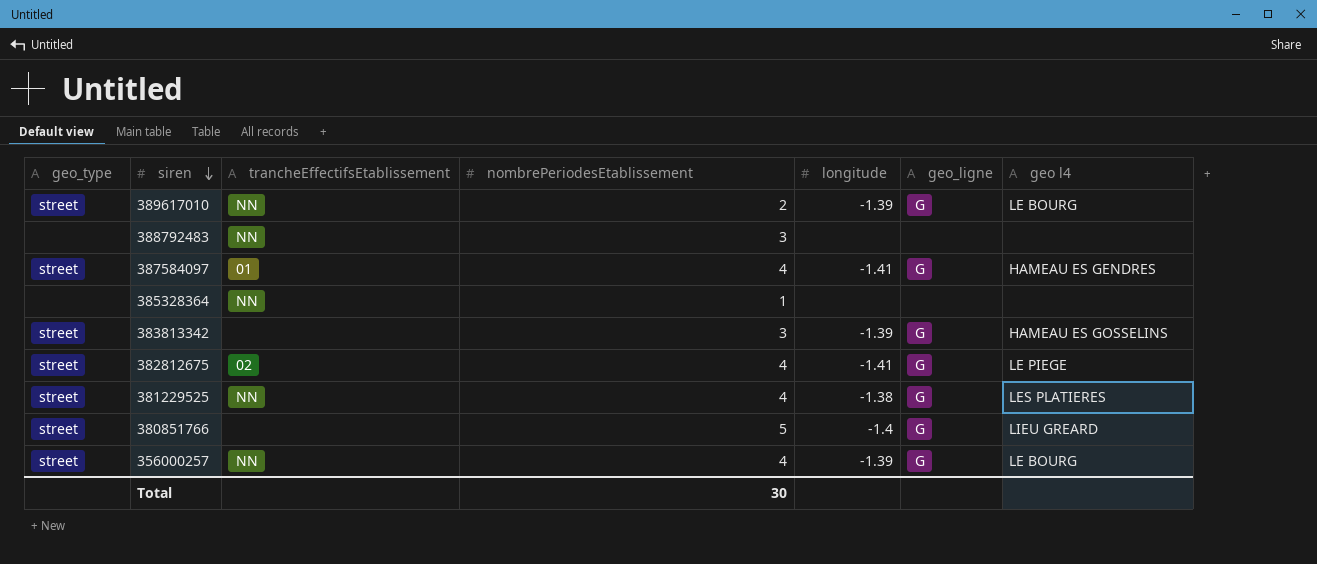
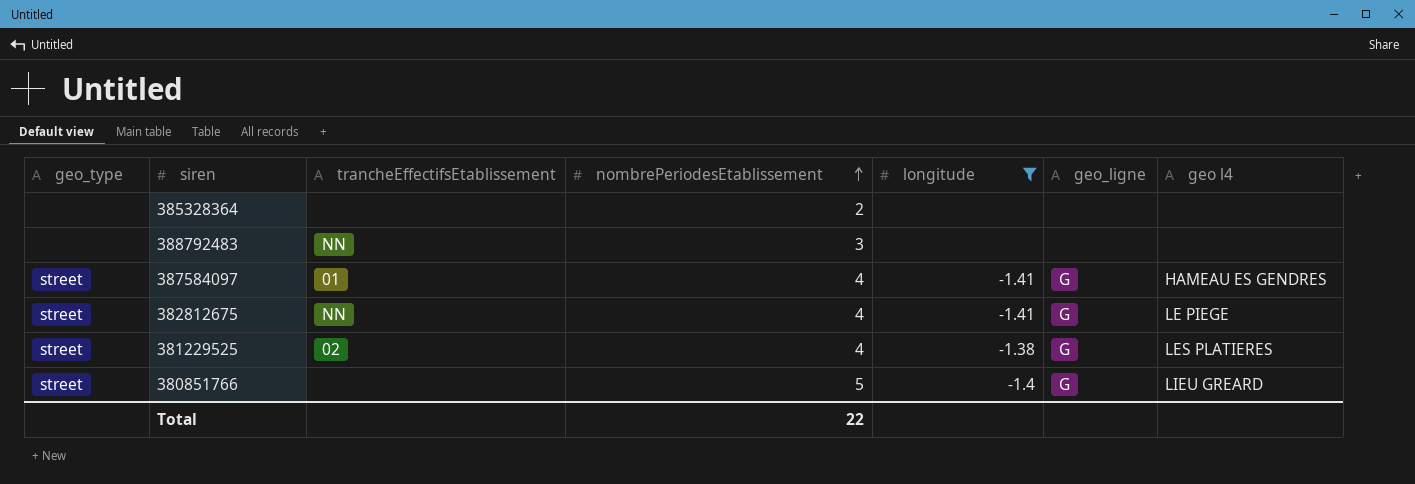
filter: none -> longitude != -1.39
row order: siren descending -> nombrePeriodesEtablissement ascending
385328364 | trancheEffectifsEtablissement: NN -> none
385328364 | nombrePeriodesEtablissement: 1 -> 2
382812675 | trancheEffectifsEtablissement: 02 -> NN
381229525 | trancheEffectifsEtablissement: NN -> 02
Total | nombrePeriodesEtablissement: 30 -> 22

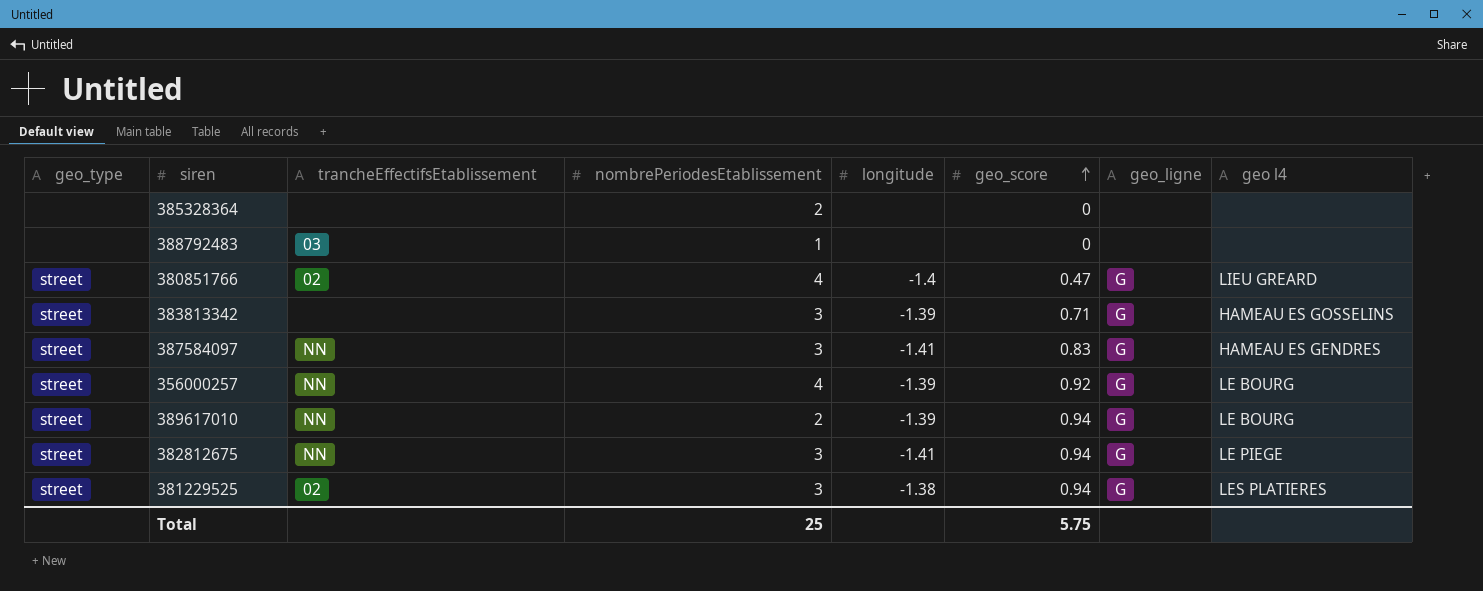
filter: longitude != -1.39 -> none
row order: nombrePeriodesEtablissement ascending -> geo_score ascending
column geo_score | position: none -> 6
388792483 | trancheEffectifsEtablissement: NN -> 03
388792483 | nombrePeriodesEtablissement: 3 -> 1
380851766 | trancheEffectifsEtablissement: none -> 02
380851766 | nombrePeriodesEtablissement: 5 -> 4
387584097 | trancheEffectifsEtablissement: 01 -> NN
387584097 | nombrePeriodesEtablissement: 4 -> 3
382812675 | nombrePeriodesEtablissement: 4 -> 3
381229525 | nombrePeriodesEtablissement: 4 -> 3
Total | nombrePeriodesEtablissement: 22 -> 25

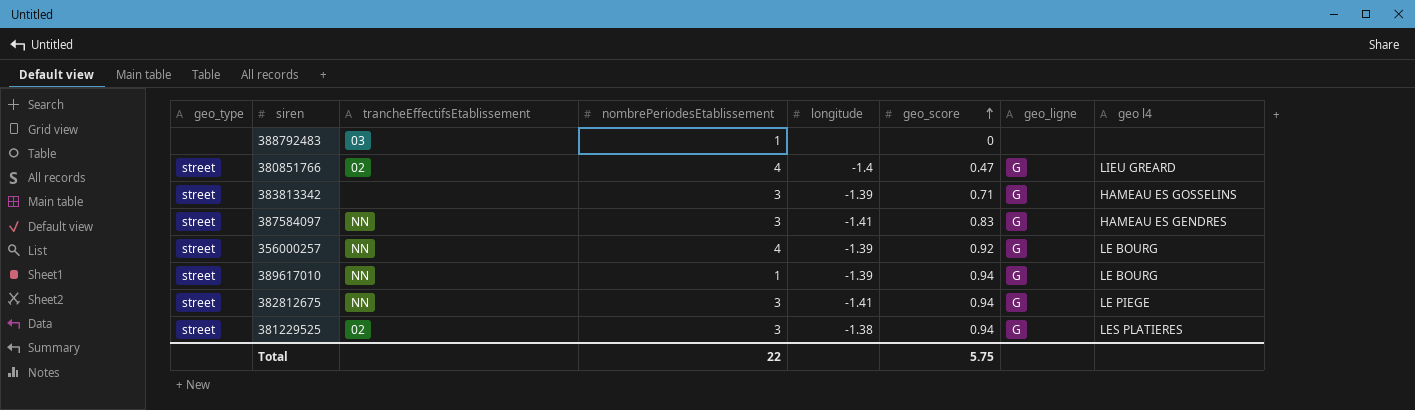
row 385328364: none | none | 2 | none | 0 | none | none -> none
389617010 | nombrePeriodesEtablissement: 2 -> 1
Total | nombrePeriodesEtablissement: 25 -> 22

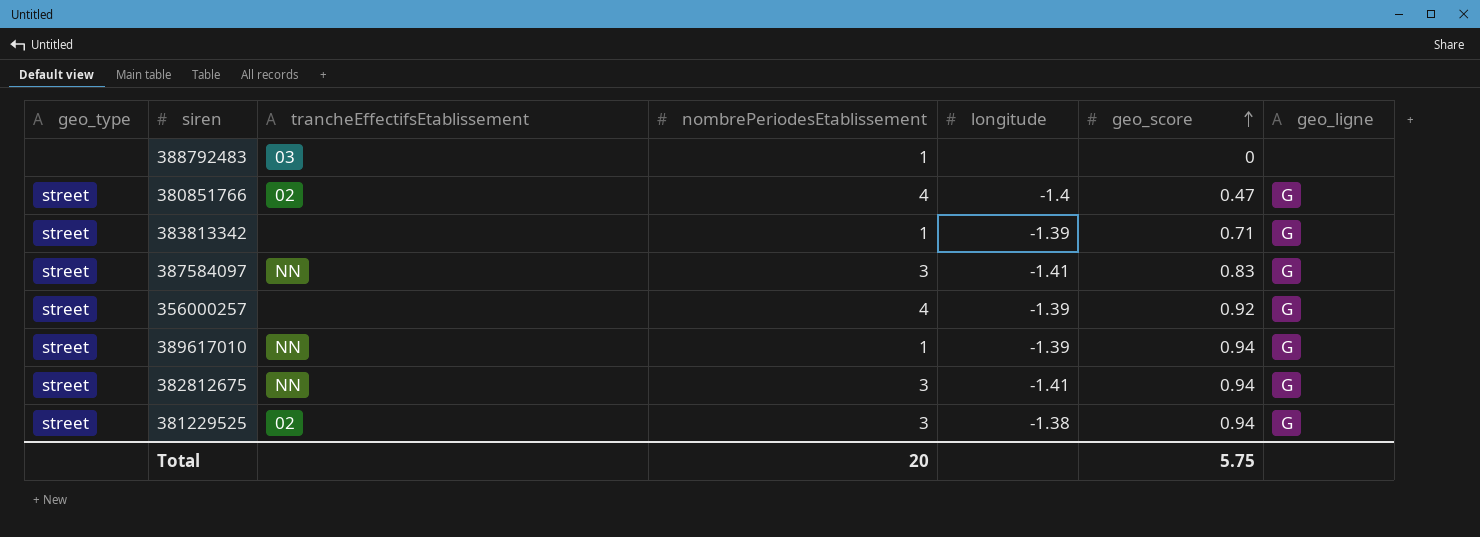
column geo l4 | position: 8 -> none
383813342 | nombrePeriodesEtablissement: 3 -> 1
356000257 | trancheEffectifsEtablissement: NN -> none
Total | nombrePeriodesEtablissement: 22 -> 20

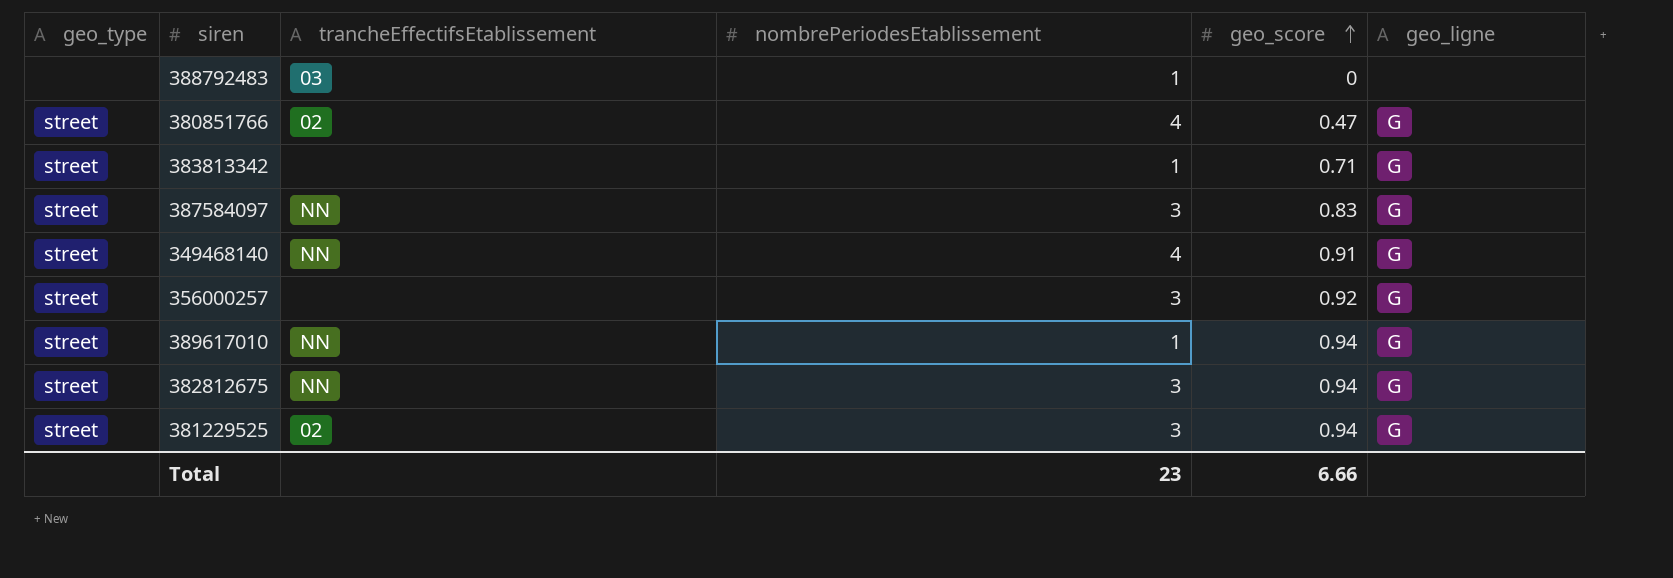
column longitude | position: 5 -> none
row 349468140: none -> street | NN | 4 | 0.91 | G
356000257 | nombrePeriodesEtablissement: 4 -> 3
Total | nombrePeriodesEtablissement: 20 -> 23
Total | geo_score: 5.75 -> 6.66

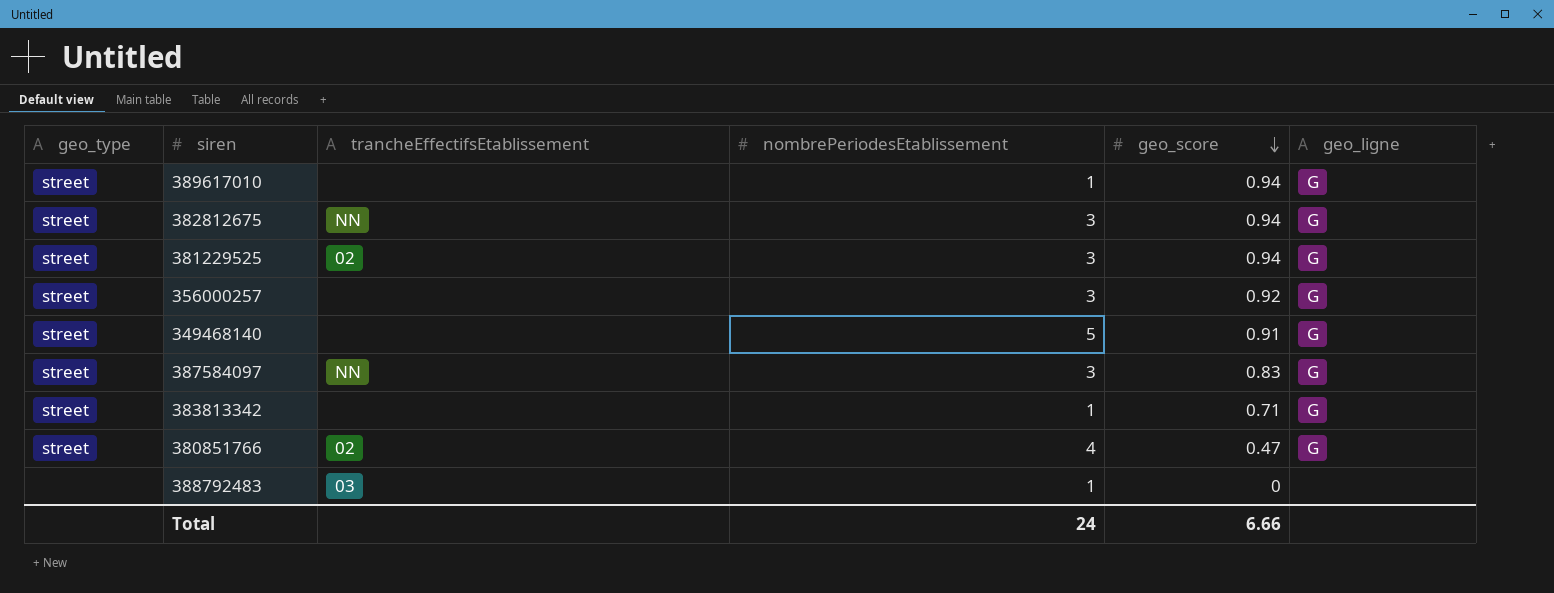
row order: geo_score ascending -> geo_score descending
389617010 | trancheEffectifsEtablissement: NN -> none
349468140 | trancheEffectifsEtablissement: NN -> none
349468140 | nombrePeriodesEtablissement: 4 -> 5
Total | nombrePeriodesEtablissement: 23 -> 24

